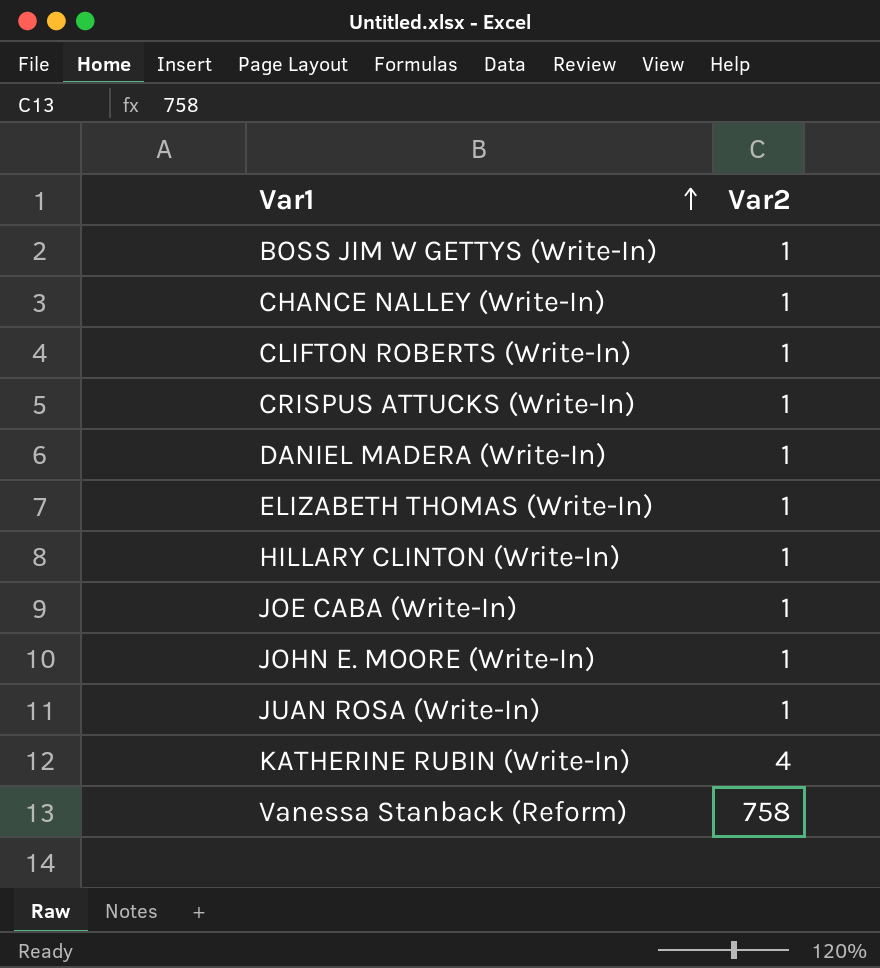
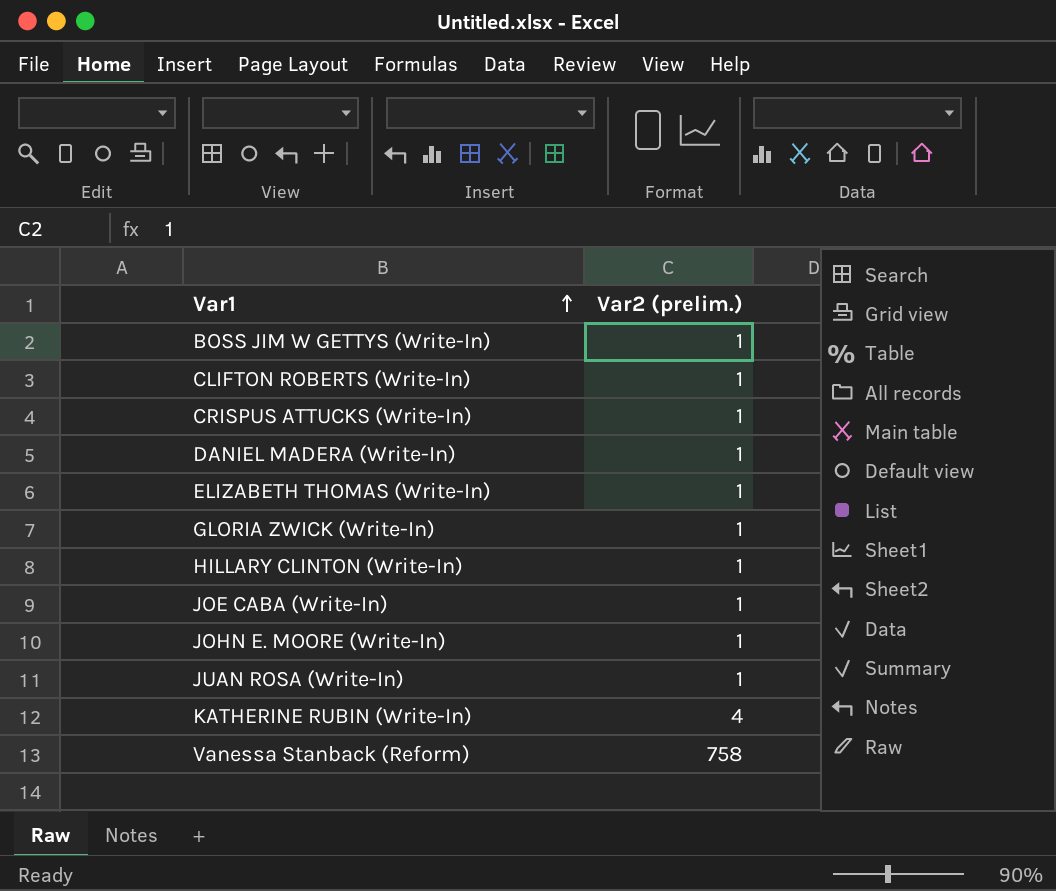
column name: Var2 -> Var2 (prelim.)
row CHANCE NALLEY (Write-In): 1 -> none
row GLORIA ZWICK (Write-In): none -> 1

